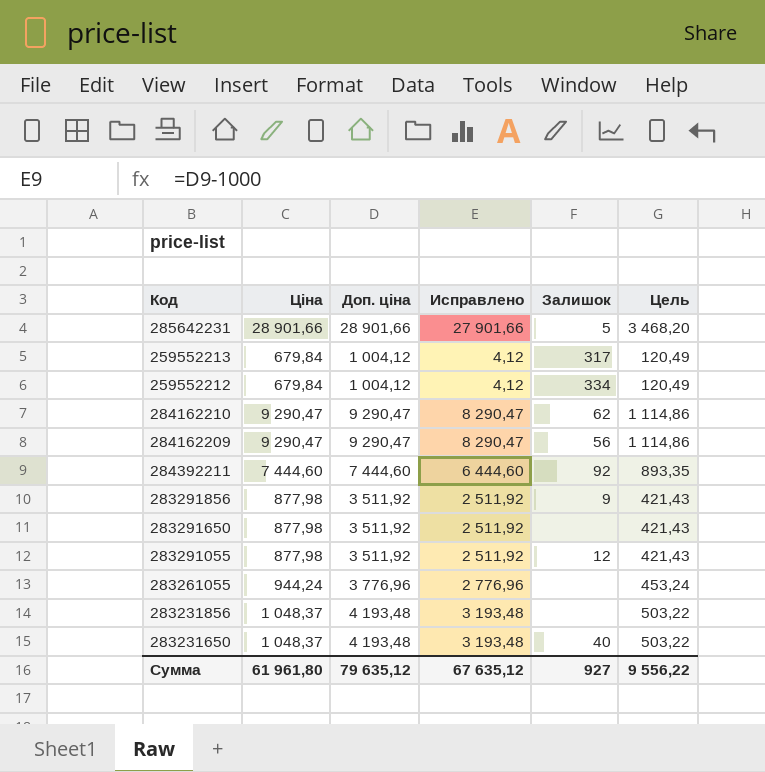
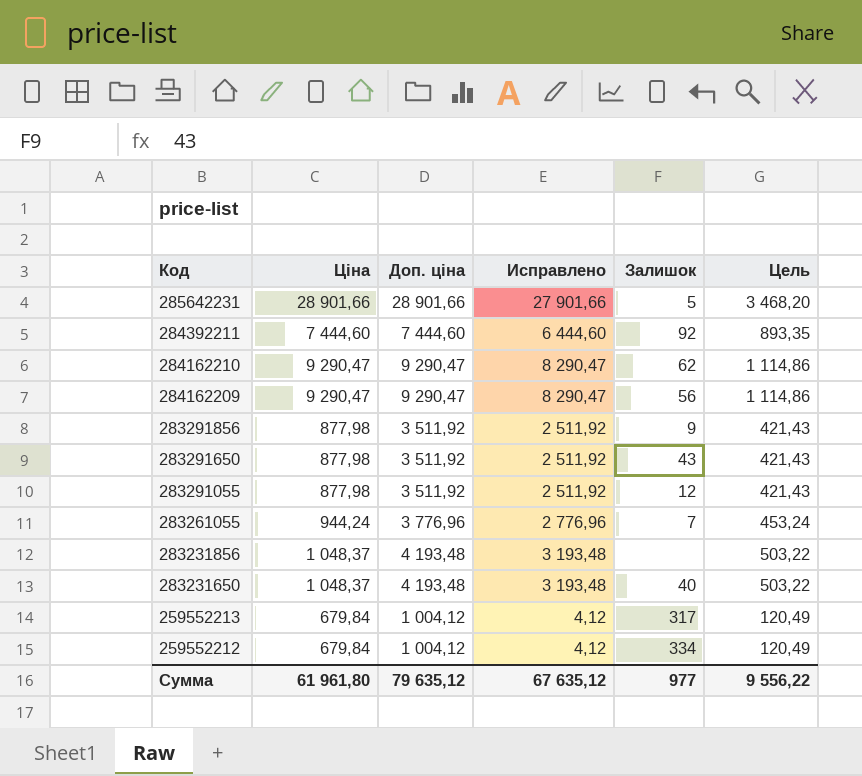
row order: none -> Код descending
283291650 | Залишок: none -> 43
283261055 | Залишок: none -> 7
Сумма | Залишок: 927 -> 977

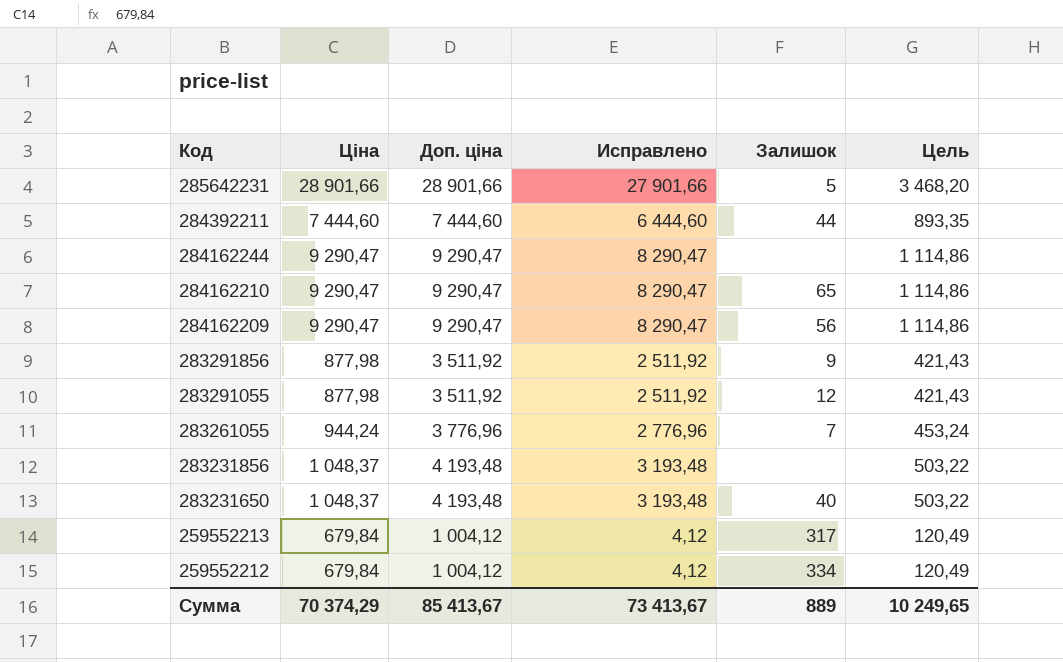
row 283291650: 877,98 | 3 511,92 | 2 511,92 | 43 | 421,43 -> none
284392211 | Залишок: 92 -> 44
row 284162244: none -> 9 290,47 | 9 290,47 | 8 290,47 | none | 1 114,86
284162210 | Залишок: 62 -> 65
Сумма | Ціна: 61 961,80 -> 70 374,29
Сумма | Доп. ціна: 79 635,12 -> 85 413,67
Сумма | Исправлено: 67 635,12 -> 73 413,67
Сумма | Залишок: 977 -> 889
Сумма | Цель: 9 556,22 -> 10 249,65

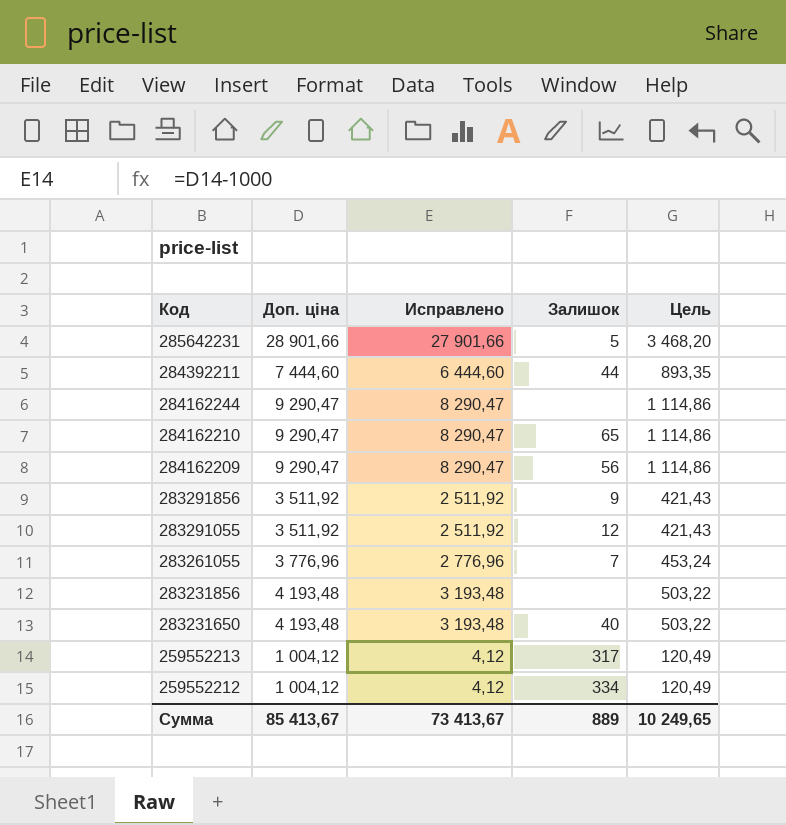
column Ціна | position: 2 -> none

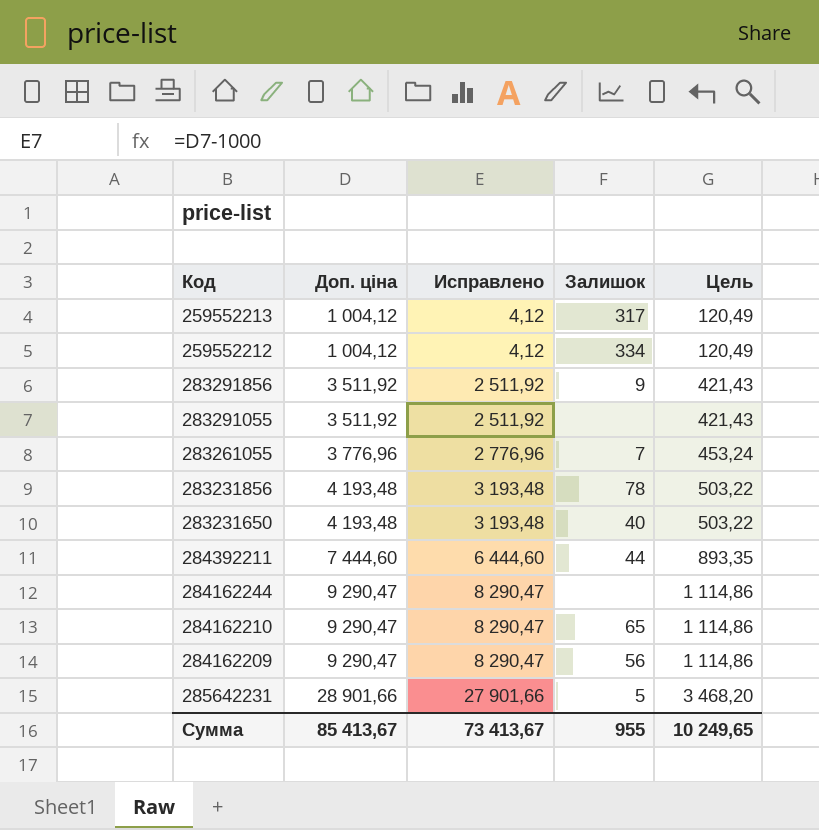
row order: Код descending -> Доп. ціна ascending
283291055 | Залишок: 12 -> none
283231856 | Залишок: none -> 78
Сумма | Залишок: 889 -> 955

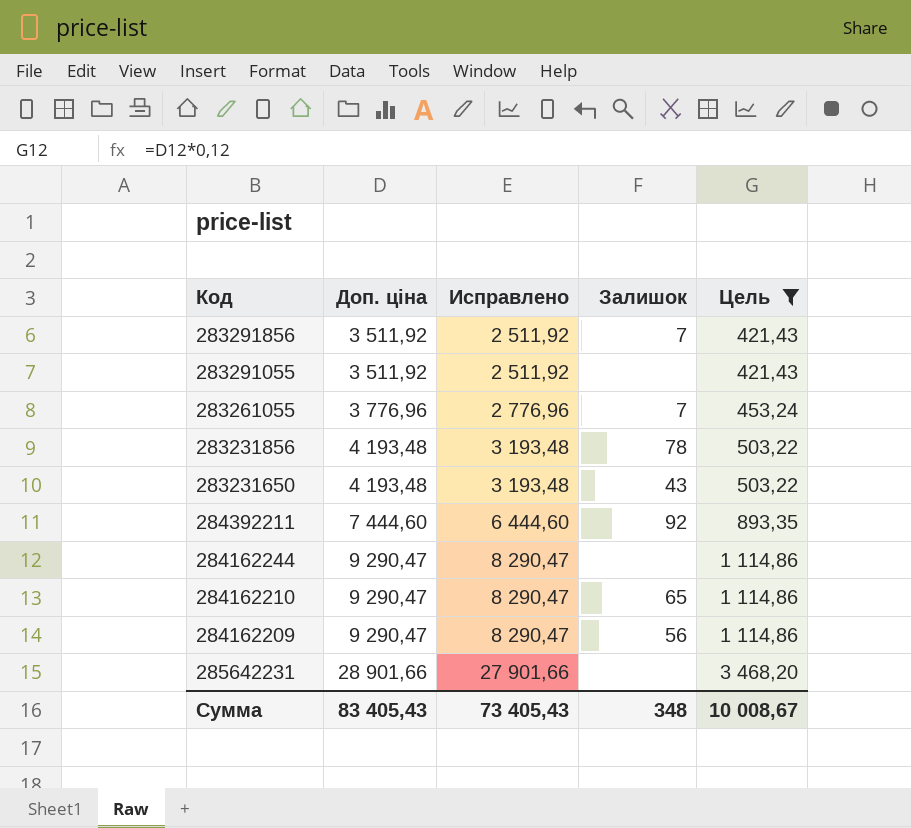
filter: none -> Цель != 120,49
283291856 | Залишок: 9 -> 7
283231650 | Залишок: 40 -> 43
284392211 | Залишок: 44 -> 92
285642231 | Залишок: 5 -> none
Сумма | Доп. ціна: 85 413,67 -> 83 405,43
Сумма | Исправлено: 73 413,67 -> 73 405,43
Сумма | Залишок: 955 -> 348
Сумма | Цель: 10 249,65 -> 10 008,67

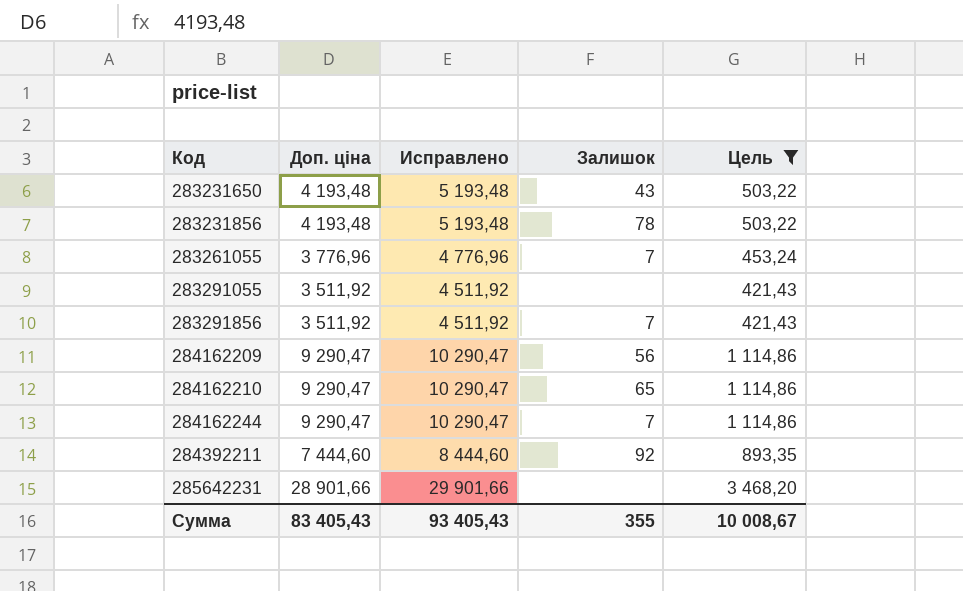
row order: Доп. ціна ascending -> Код ascending
column Исправлено | formula: [Доп. ціна] - 1000 -> [Доп. ціна] + 1000
284162244 | Залишок: none -> 7
Сумма | Исправлено: 73 405,43 -> 93 405,43
Сумма | Залишок: 348 -> 355

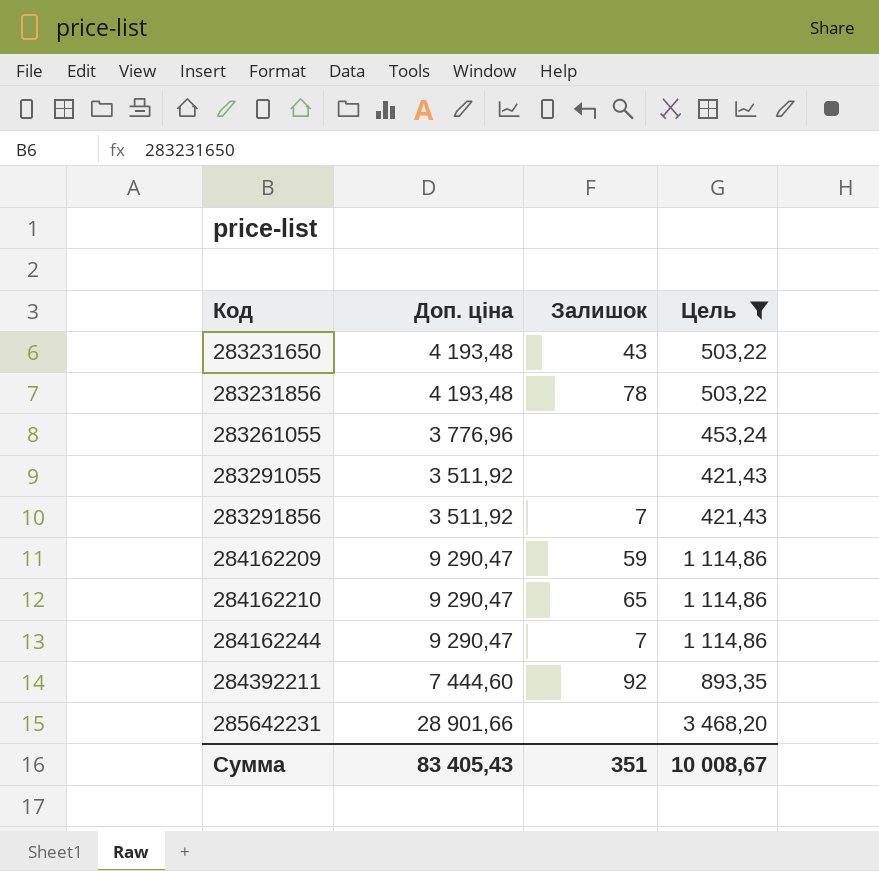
column Исправлено | formula: [Доп. ціна] + 1000 -> none
283261055 | Залишок: 7 -> none
284162209 | Залишок: 56 -> 59
Сумма | Залишок: 355 -> 351

